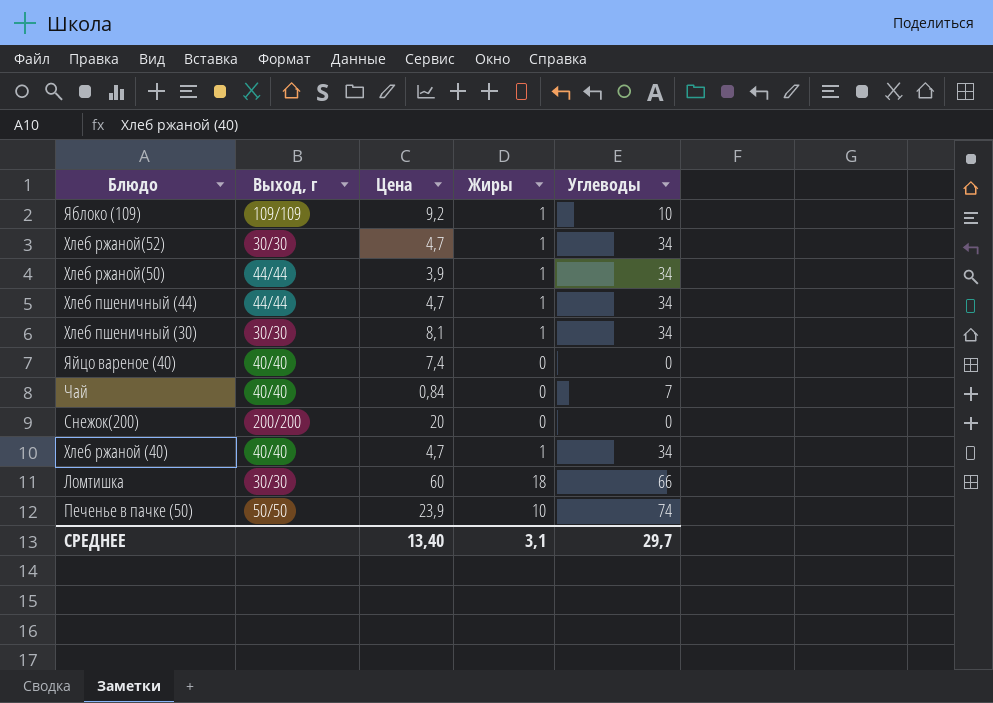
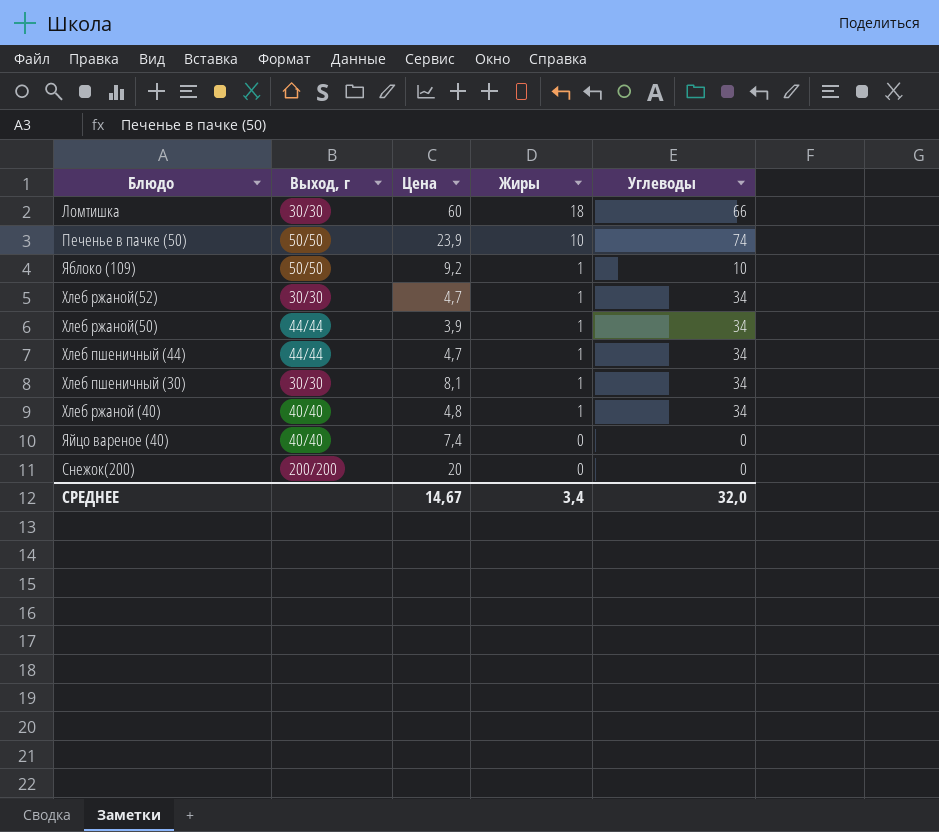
row order: none -> Жиры descending
row Чай: 40/40 | 0,84 | 0 | 7 -> none
Яблоко (109) | Выход, г: 109/109 -> 50/50
Хлеб ржаной (40) | Цена: 4,7 -> 4,8
СРЕДНЕЕ | Цена: 13,40 -> 14,67
СРЕДНЕЕ | Жиры: 3,1 -> 3,4
СРЕДНЕЕ | Углеводы: 29,7 -> 32,0

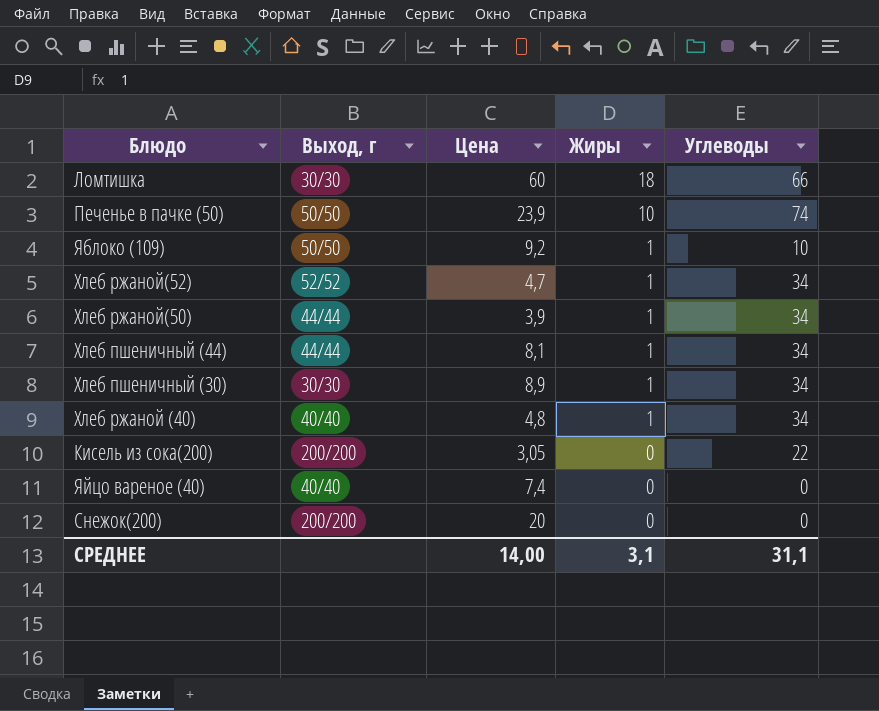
Хлеб ржаной(52) | Выход, г: 30/30 -> 52/52
Хлеб пшеничный (44) | Цена: 4,7 -> 8,1
Хлеб пшеничный (30) | Цена: 8,1 -> 8,9
row Кисель из сока(200): none -> 200/200 | 3,05 | 0 | 22
СРЕДНЕЕ | Цена: 14,67 -> 14,00
СРЕДНЕЕ | Жиры: 3,4 -> 3,1
СРЕДНЕЕ | Углеводы: 32,0 -> 31,1

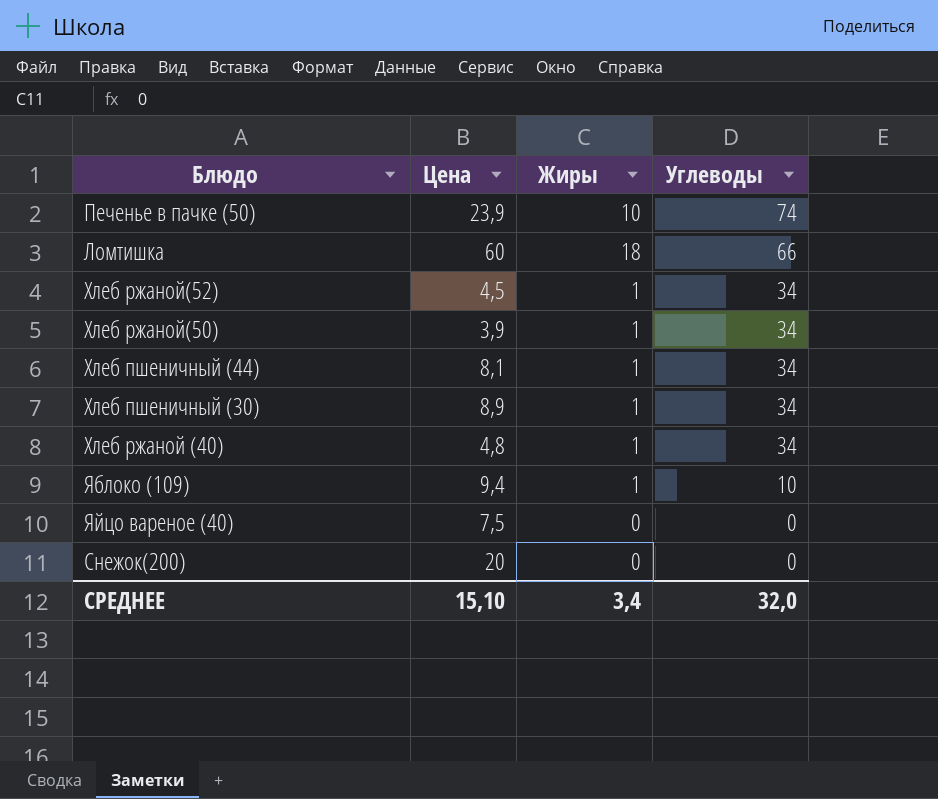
row order: Жиры descending -> Углеводы descending
column Выход, г | position: 2 -> none
row Кисель из сока(200): 200/200 | 3,05 | 0 | 22 -> none
Хлеб ржаной(52) | Цена: 4,7 -> 4,5
Яблоко (109) | Цена: 9,2 -> 9,4
Яйцо вареное (40) | Цена: 7,4 -> 7,5
СРЕДНЕЕ | Цена: 14,00 -> 15,10
СРЕДНЕЕ | Жиры: 3,1 -> 3,4
СРЕДНЕЕ | Углеводы: 31,1 -> 32,0

